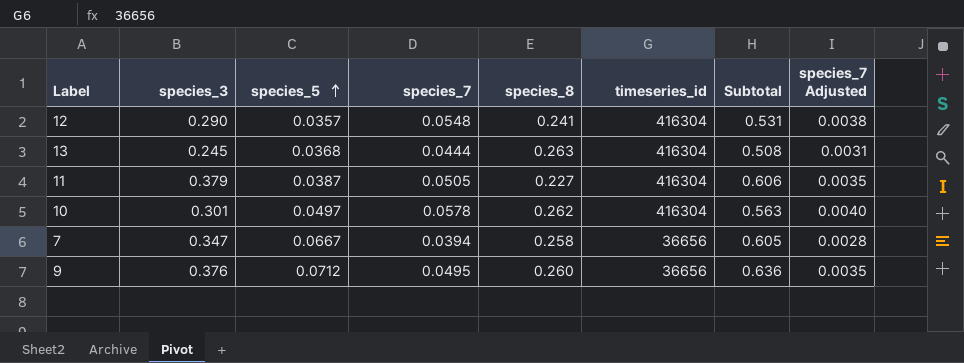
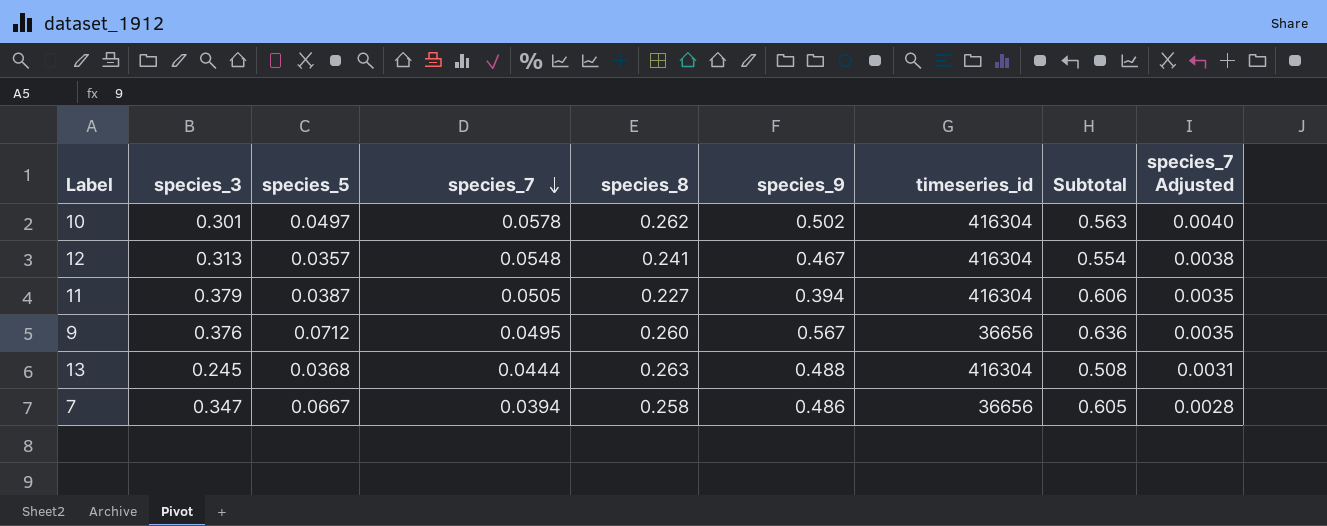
row order: species_5 ascending -> species_7 descending
column species_9 | position: none -> 6
12 | species_3: 0.290 -> 0.313
12 | Subtotal: 0.531 -> 0.554

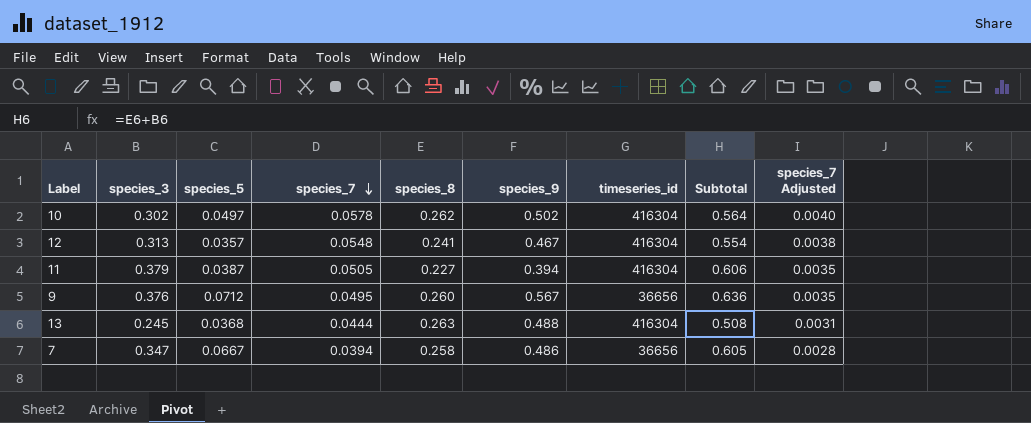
10 | species_3: 0.301 -> 0.302
10 | Subtotal: 0.563 -> 0.564

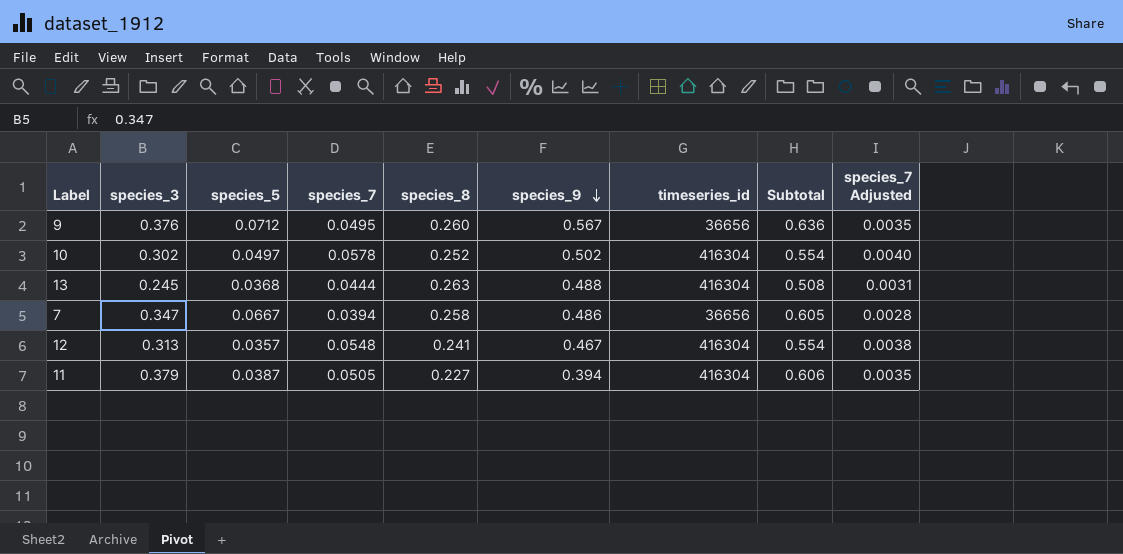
row order: species_7 descending -> species_9 descending
10 | species_8: 0.262 -> 0.252
10 | Subtotal: 0.564 -> 0.554

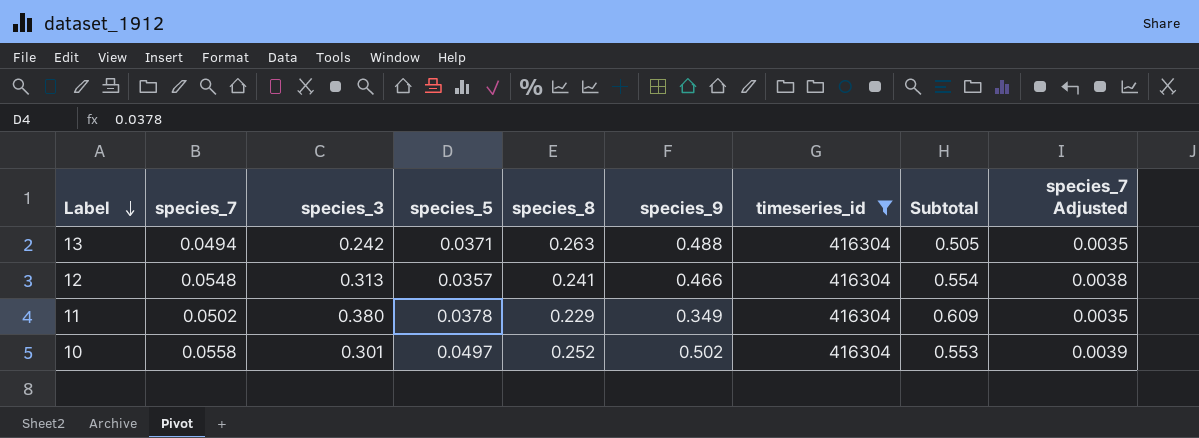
filter: none -> timeseries_id = 416304
row order: species_9 descending -> Label descending
column species_7 | position: 4 -> 2
13 | species_7: 0.0444 -> 0.0494
13 | species_3: 0.245 -> 0.242
13 | species_5: 0.0368 -> 0.0371
13 | Subtotal: 0.508 -> 0.505
13 | species_7 Adjusted: 0.0031 -> 0.0035
12 | species_9: 0.467 -> 0.466
11 | species_7: 0.0505 -> 0.0502
11 | species_3: 0.379 -> 0.380
11 | species_5: 0.0387 -> 0.0378
11 | species_8: 0.227 -> 0.229
11 | species_9: 0.394 -> 0.349
11 | Subtotal: 0.606 -> 0.609
10 | species_7: 0.0578 -> 0.0558
10 | species_3: 0.302 -> 0.301
10 | Subtotal: 0.554 -> 0.553
10 | species_7 Adjusted: 0.0040 -> 0.0039

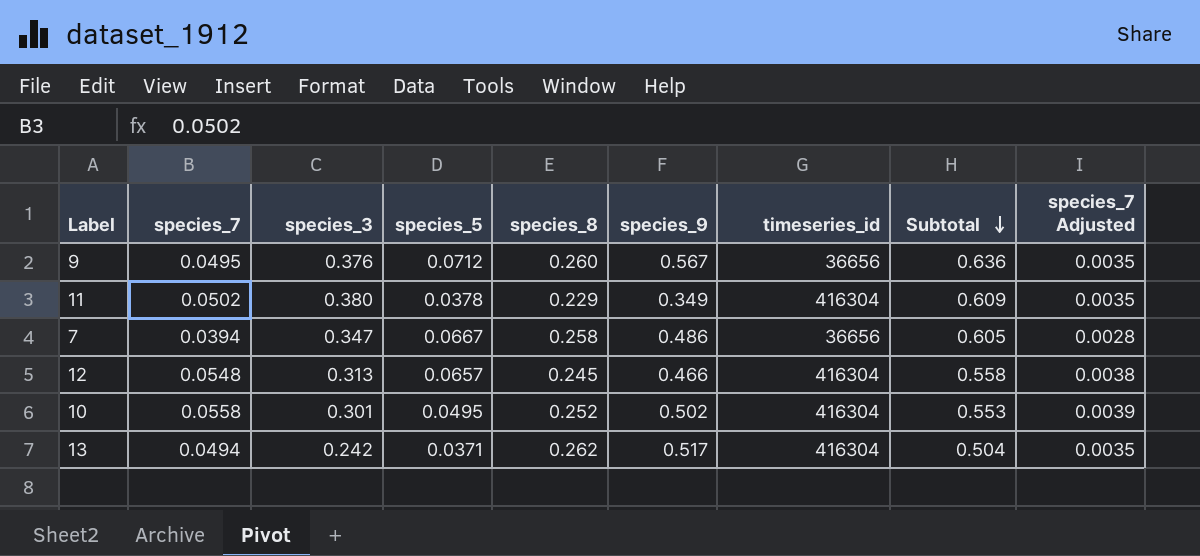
filter: timeseries_id = 416304 -> none
row order: Label descending -> Subtotal descending
12 | species_5: 0.0357 -> 0.0657
12 | species_8: 0.241 -> 0.245
12 | Subtotal: 0.554 -> 0.558
10 | species_5: 0.0497 -> 0.0495
13 | species_8: 0.263 -> 0.262
13 | species_9: 0.488 -> 0.517
13 | Subtotal: 0.505 -> 0.504

